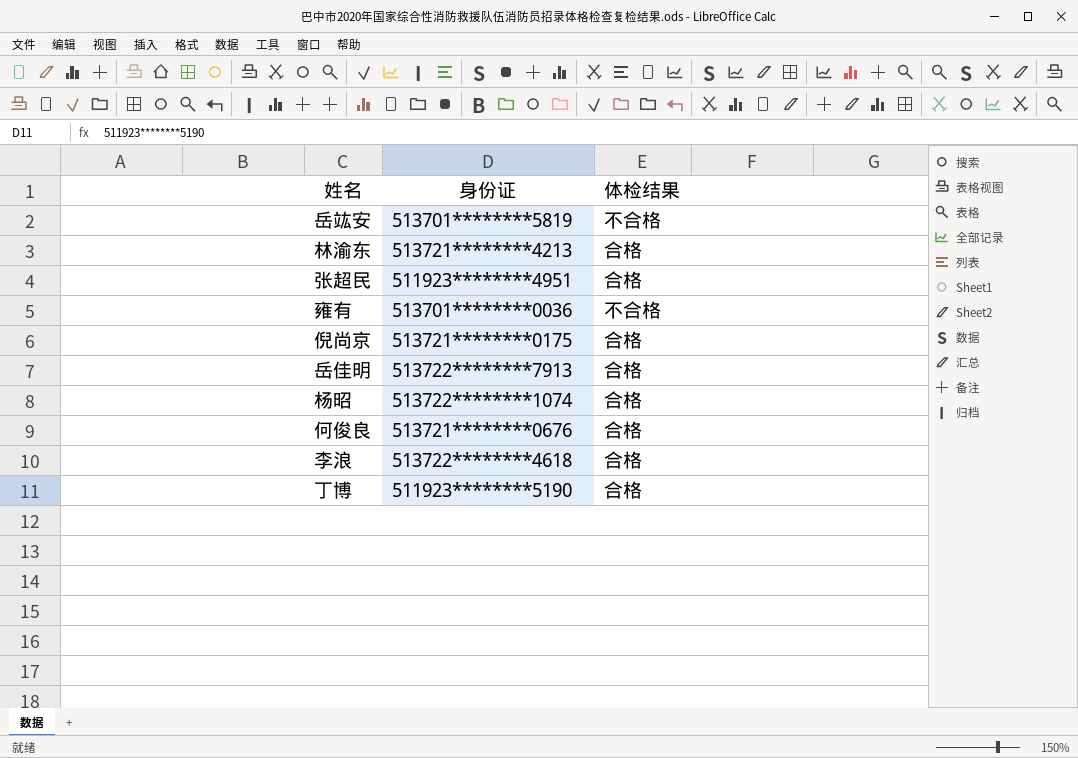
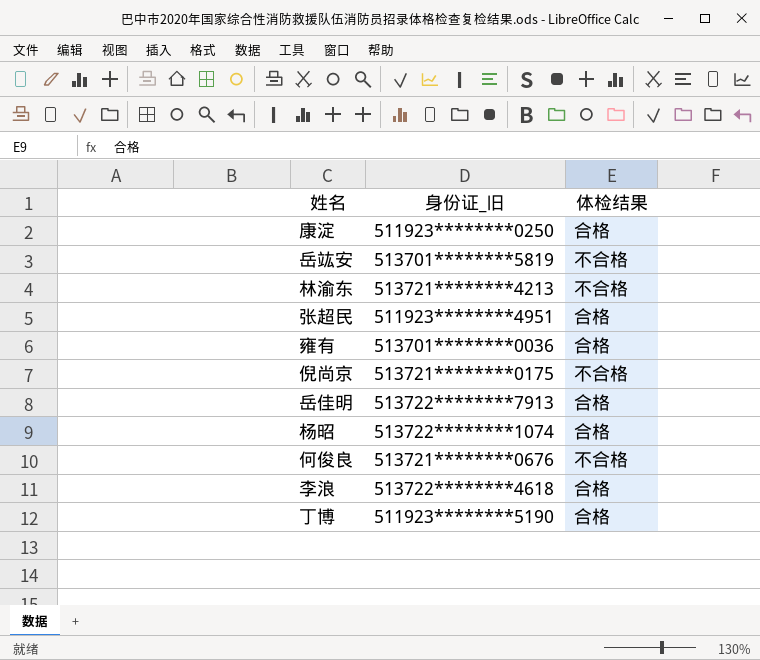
column name: 身份证 -> 身份证_旧
row 康淀: none -> 511923********0250 | 合格
林渝东 | 体检结果: 合格 -> 不合格
雍有 | 体检结果: 不合格 -> 合格
倪尚京 | 体检结果: 合格 -> 不合格
何俊良 | 体检结果: 合格 -> 不合格

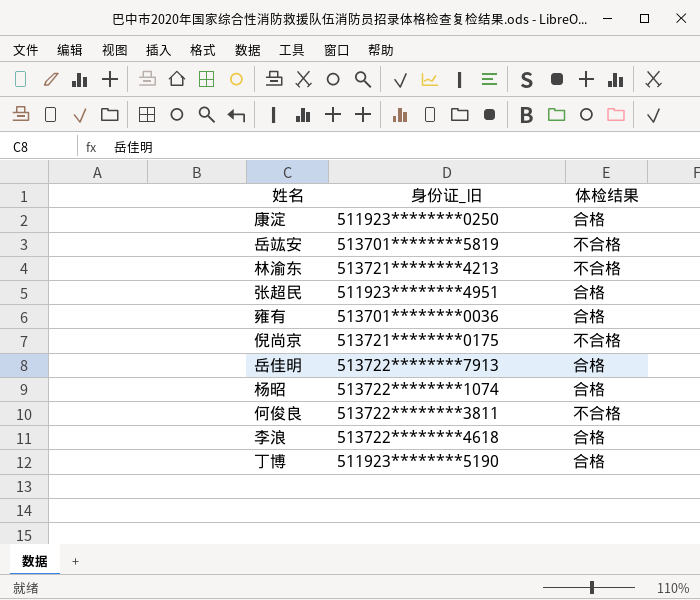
何俊良 | 身份证_旧: 513721********0676 -> 513722********3811

